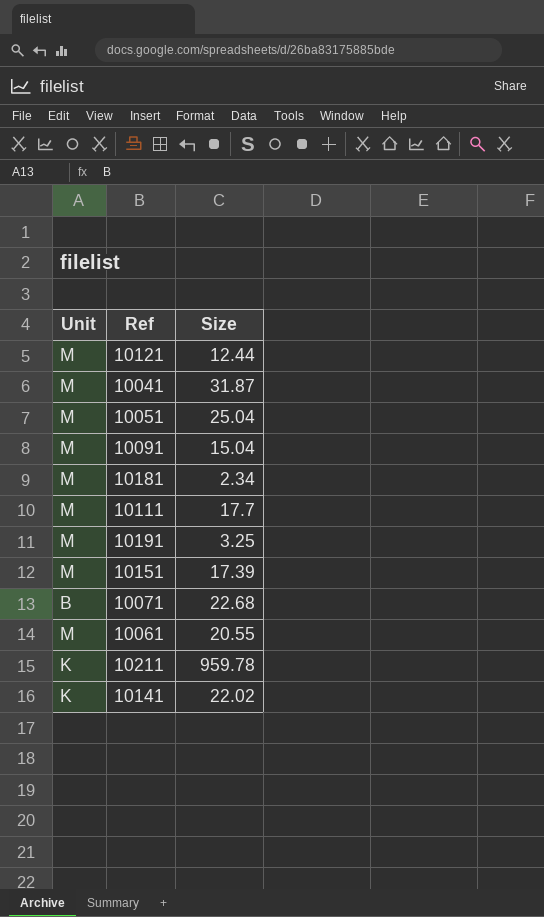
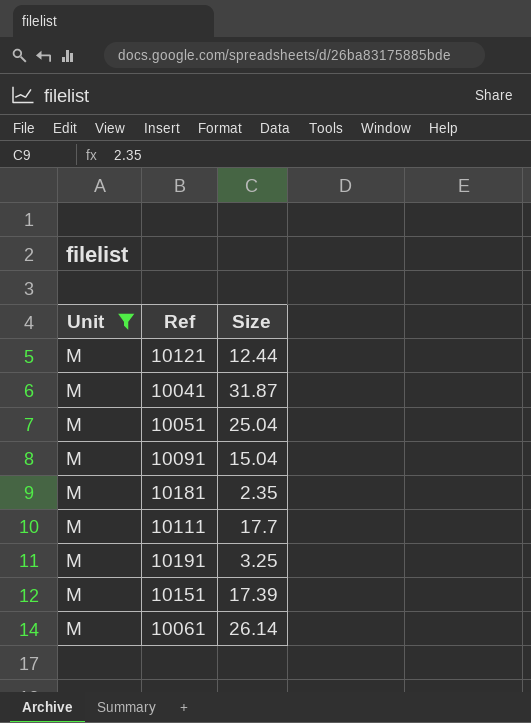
filter: none -> Unit = M
10181 | Size: 2.34 -> 2.35
10061 | Size: 20.55 -> 26.14

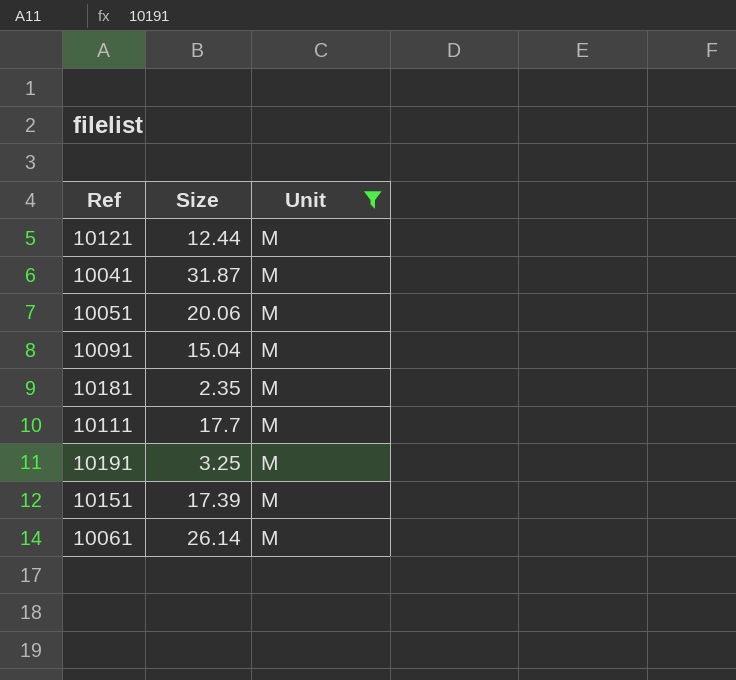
column Unit | position: 1 -> 3
10051 | Size: 25.04 -> 20.06

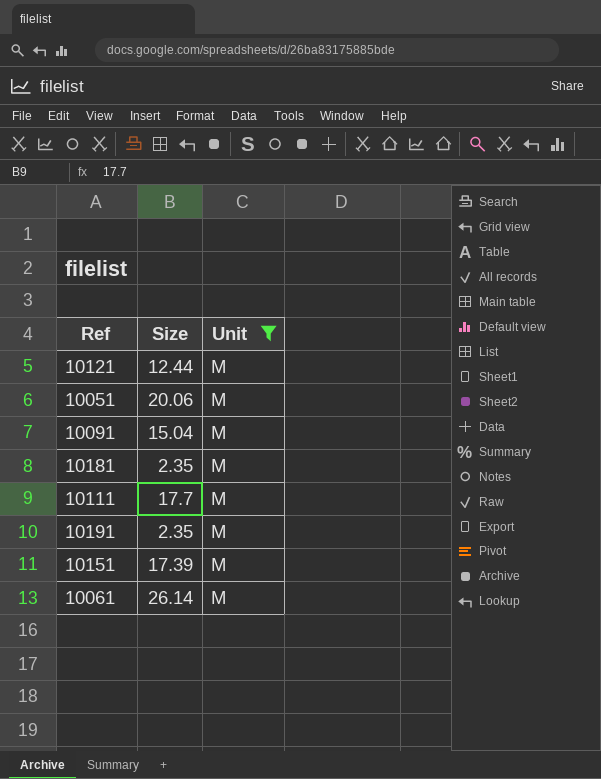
row 10041: 31.87 | M -> none
10191 | Size: 3.25 -> 2.35

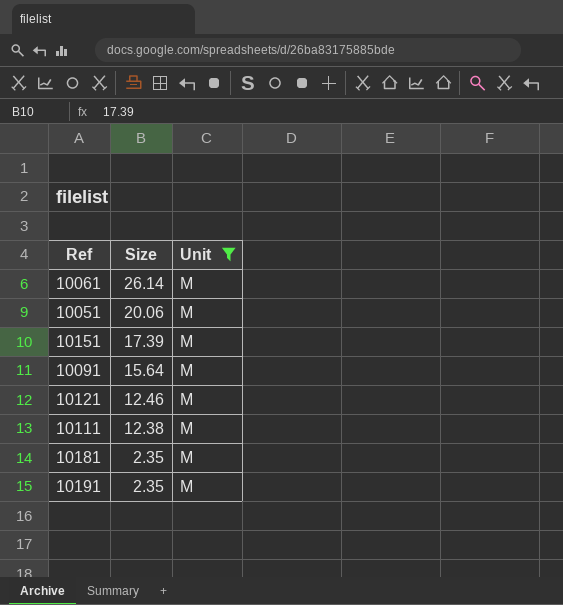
row order: none -> Size descending
10091 | Size: 15.04 -> 15.64
10121 | Size: 12.44 -> 12.46
10111 | Size: 17.7 -> 12.38

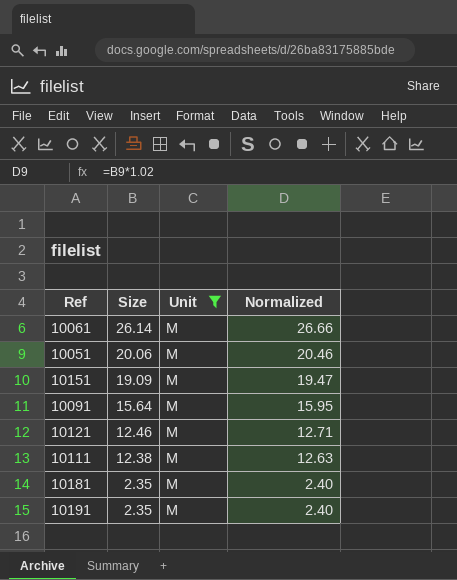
column Normalized | formula: none -> [Size] * 1.02
10151 | Size: 17.39 -> 19.09

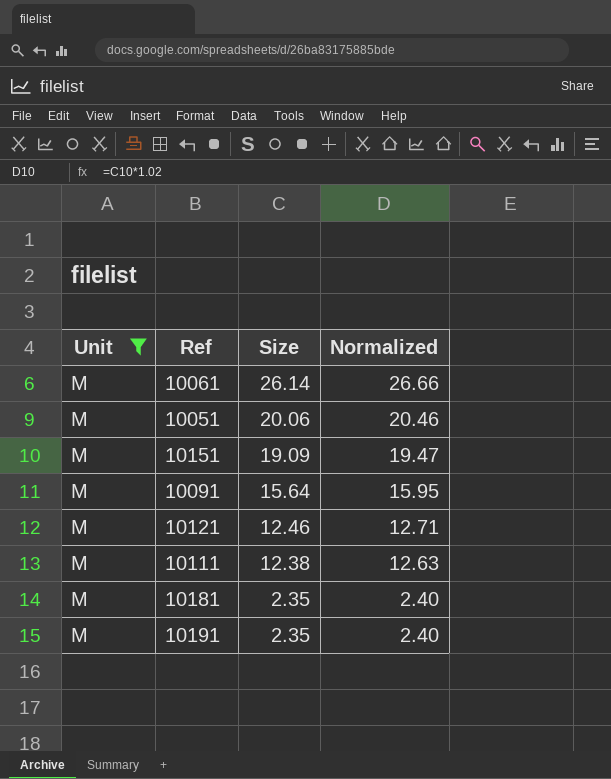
column Unit | position: 3 -> 1

